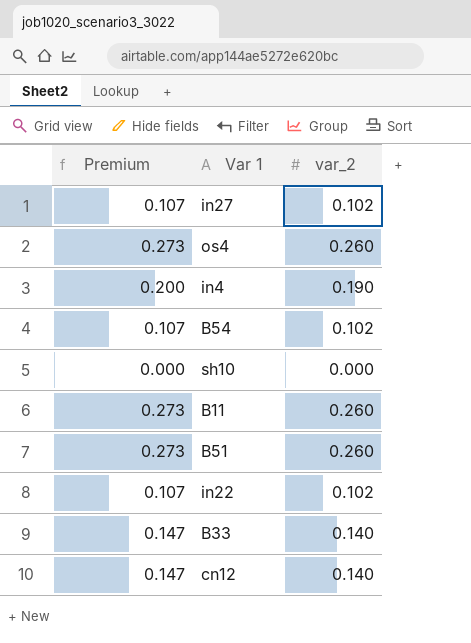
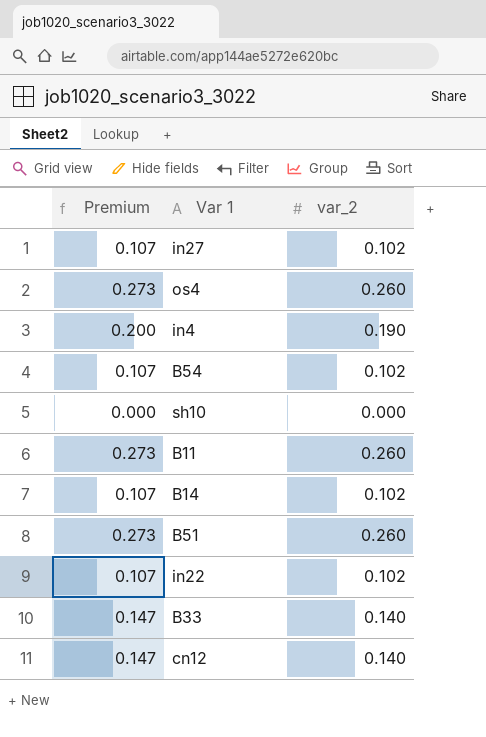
row B14: none -> 0.107 | 0.102

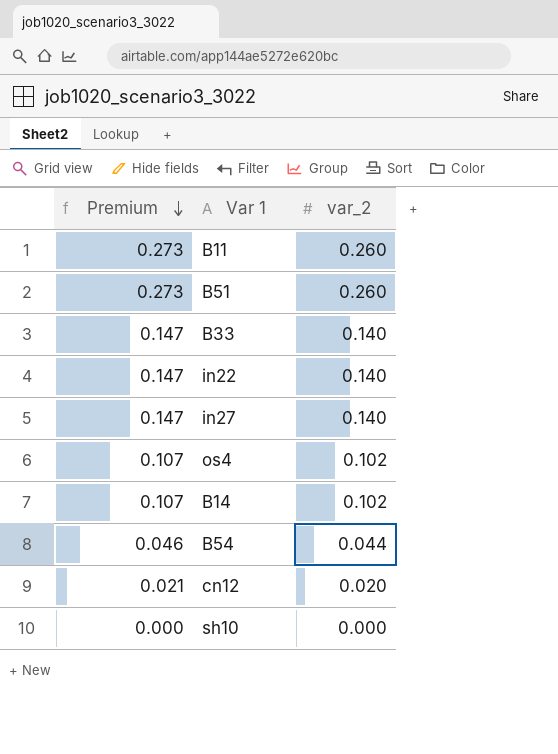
row order: none -> Premium descending
row in4: 0.200 | 0.190 -> none
in22 | Premium: 0.107 -> 0.147
in22 | var_2: 0.102 -> 0.140
in27 | Premium: 0.107 -> 0.147
in27 | var_2: 0.102 -> 0.140
os4 | Premium: 0.273 -> 0.107
os4 | var_2: 0.260 -> 0.102
B54 | Premium: 0.107 -> 0.046
B54 | var_2: 0.102 -> 0.044
cn12 | Premium: 0.147 -> 0.021
cn12 | var_2: 0.140 -> 0.020

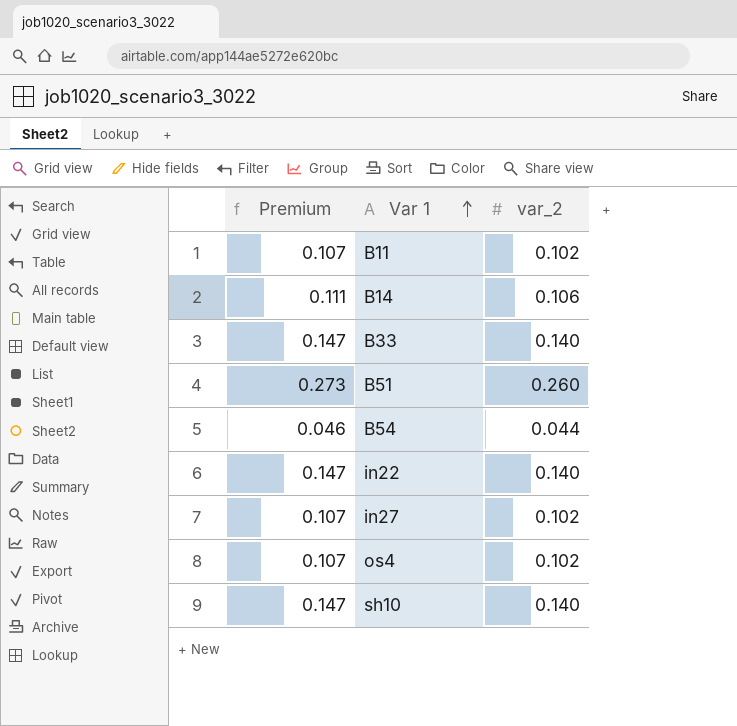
row order: Premium descending -> Var 1 ascending
row cn12: 0.021 | 0.020 -> none
B11 | Premium: 0.273 -> 0.107
B11 | var_2: 0.260 -> 0.102
B14 | Premium: 0.107 -> 0.111
B14 | var_2: 0.102 -> 0.106
in27 | Premium: 0.147 -> 0.107
in27 | var_2: 0.140 -> 0.102
sh10 | Premium: 0.000 -> 0.147
sh10 | var_2: 0.000 -> 0.140

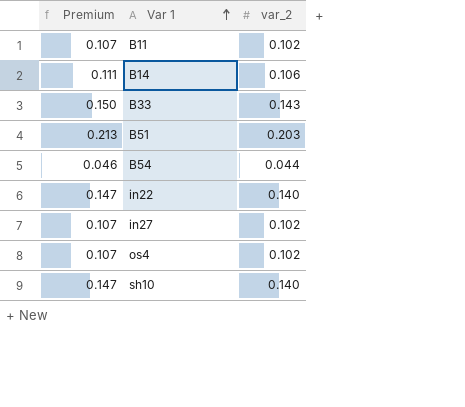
B33 | Premium: 0.147 -> 0.150
B33 | var_2: 0.140 -> 0.143
B51 | Premium: 0.273 -> 0.213
B51 | var_2: 0.260 -> 0.203

